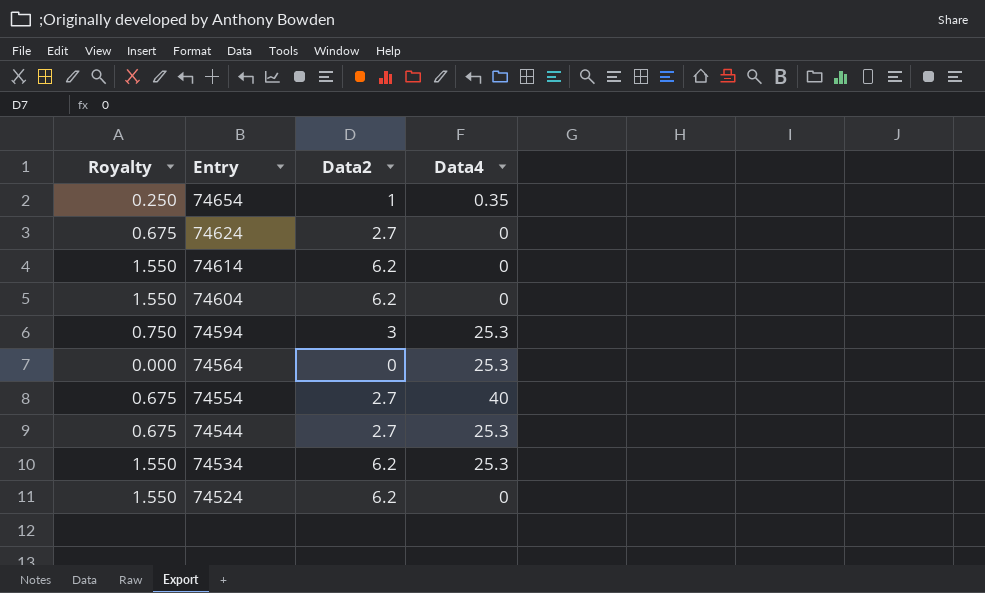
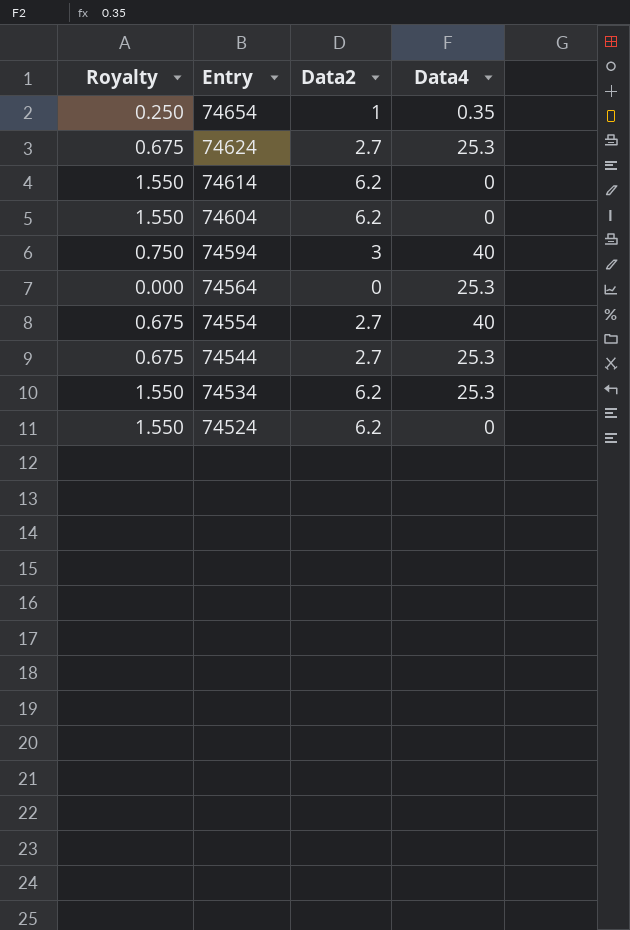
74624 | Data4: 0 -> 25.3
74594 | Data4: 25.3 -> 40

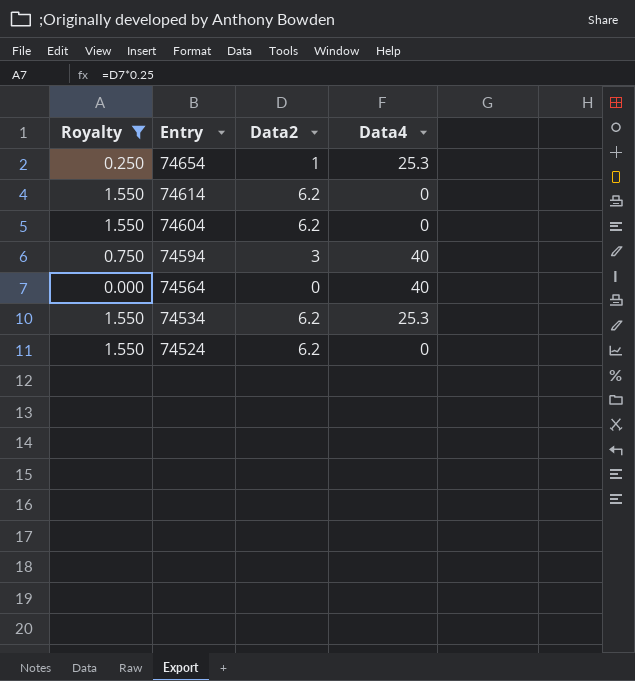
filter: none -> Royalty != 0.675
74654 | Data4: 0.35 -> 25.3
74564 | Data4: 25.3 -> 40

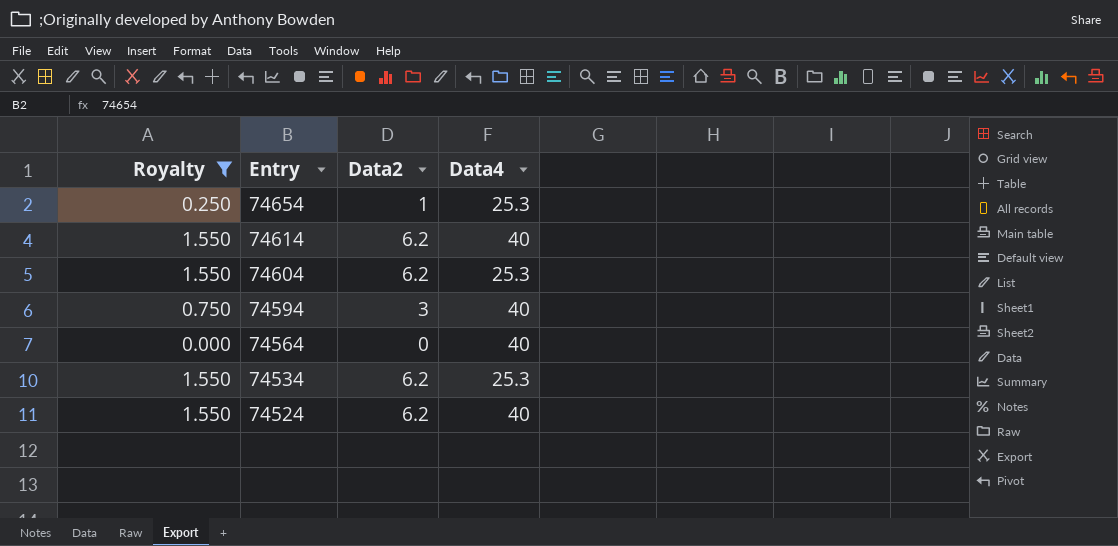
74614 | Data4: 0 -> 40
74604 | Data4: 0 -> 25.3
74524 | Data4: 0 -> 40

